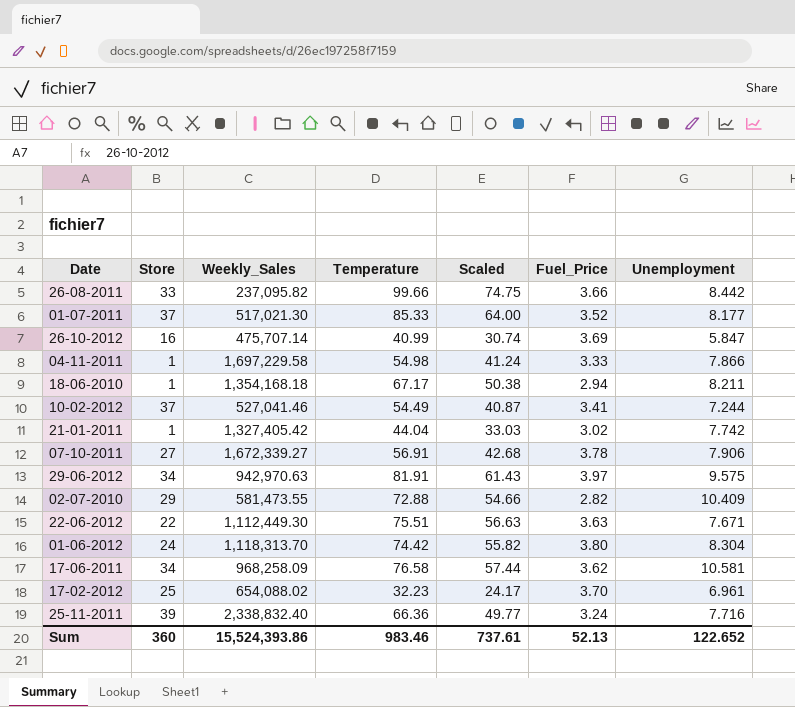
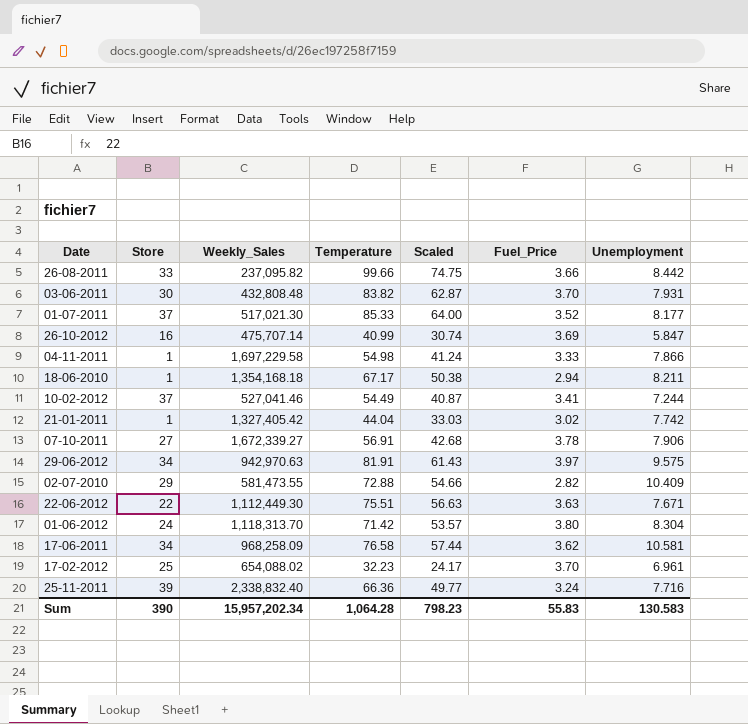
row 03-06-2011: none -> 30 | 432,808.48 | 83.82 | 62.87 | 3.70 | 7.931
01-06-2012 | Temperature: 74.42 -> 71.42
01-06-2012 | Scaled: 55.82 -> 53.57
Sum | Store: 360 -> 390
Sum | Weekly_Sales: 15,524,393.86 -> 15,957,202.34
Sum | Temperature: 983.46 -> 1,064.28
Sum | Scaled: 737.61 -> 798.23
Sum | Fuel_Price: 52.13 -> 55.83
Sum | Unemployment: 122.652 -> 130.583

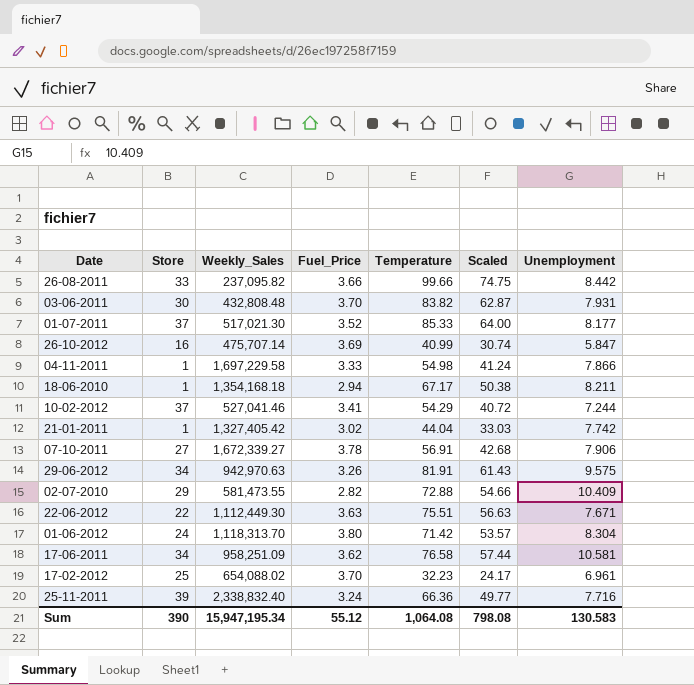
column Fuel_Price | position: 6 -> 4
10-02-2012 | Temperature: 54.49 -> 54.29
10-02-2012 | Scaled: 40.87 -> 40.72
29-06-2012 | Fuel_Price: 3.97 -> 3.26
17-06-2011 | Weekly_Sales: 968,258.09 -> 958,251.09
Sum | Weekly_Sales: 15,957,202.34 -> 15,947,195.34
Sum | Fuel_Price: 55.83 -> 55.12
Sum | Temperature: 1,064.28 -> 1,064.08
Sum | Scaled: 798.23 -> 798.08

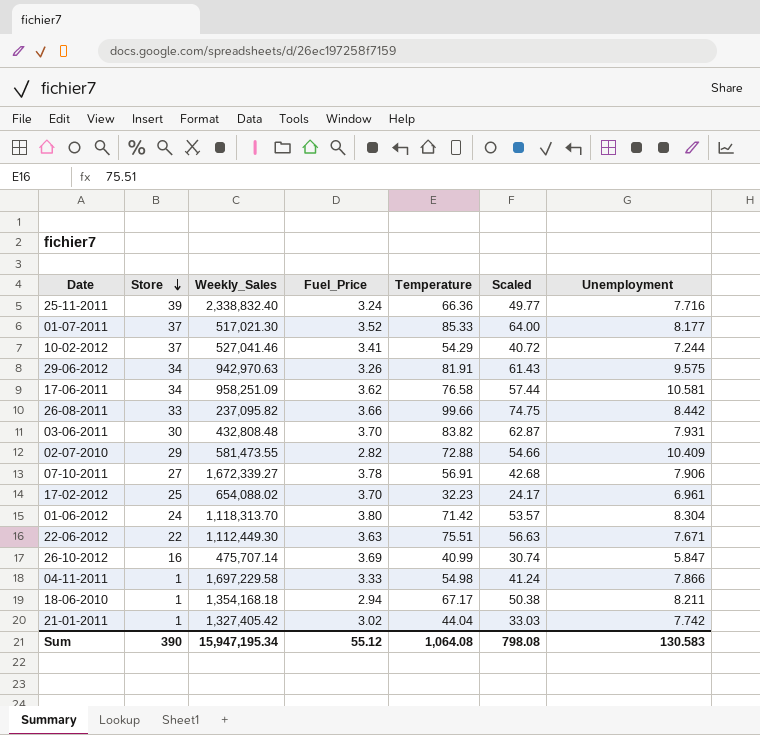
row order: none -> Store descending

